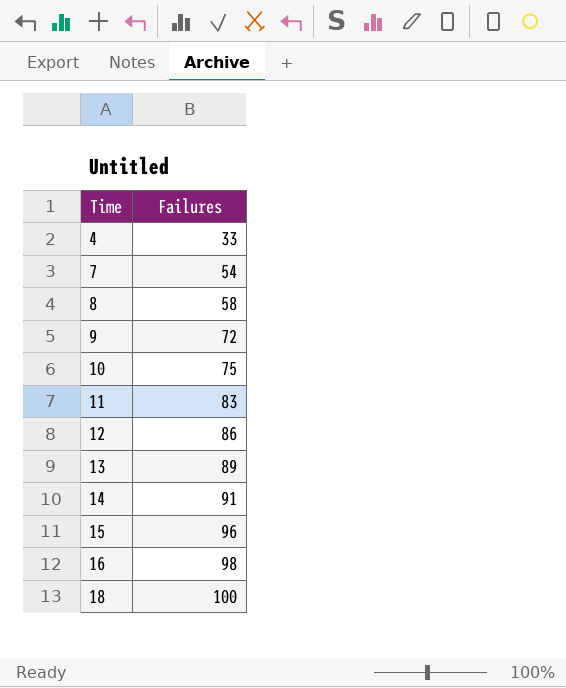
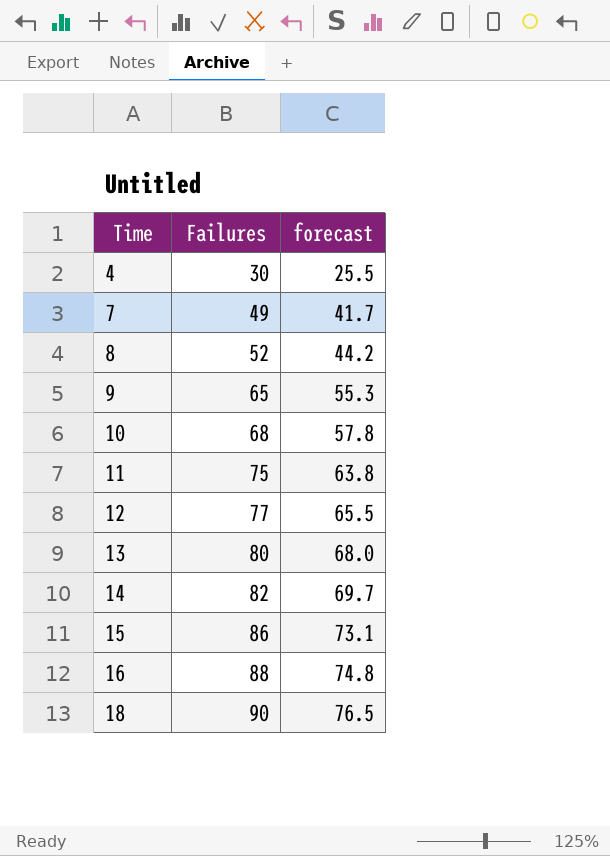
column forecast | formula: none -> [Failures] * 0.85
4 | Failures: 33 -> 30
7 | Failures: 54 -> 49
8 | Failures: 58 -> 52
9 | Failures: 72 -> 65
10 | Failures: 75 -> 68
11 | Failures: 83 -> 75
12 | Failures: 86 -> 77
13 | Failures: 89 -> 80
14 | Failures: 91 -> 82
15 | Failures: 96 -> 86
16 | Failures: 98 -> 88
18 | Failures: 100 -> 90

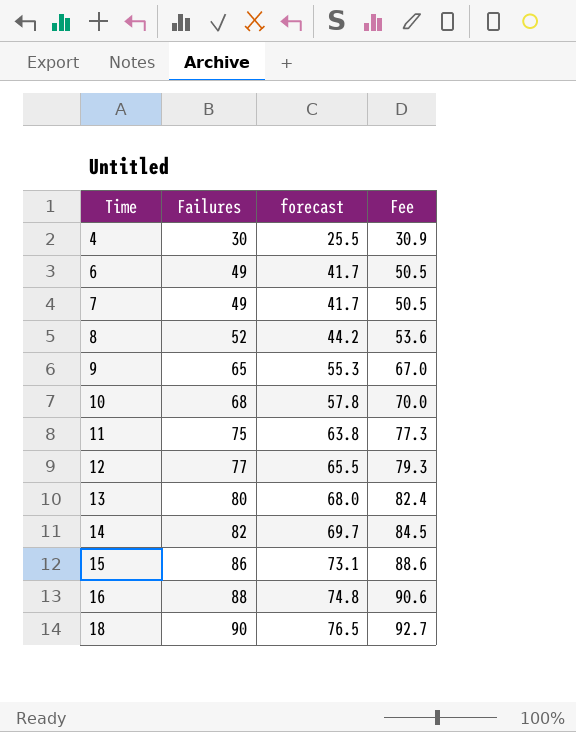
column Fee | formula: none -> [Failures] * 1.03
row 6: none -> 49 | 41.7 | 50.5

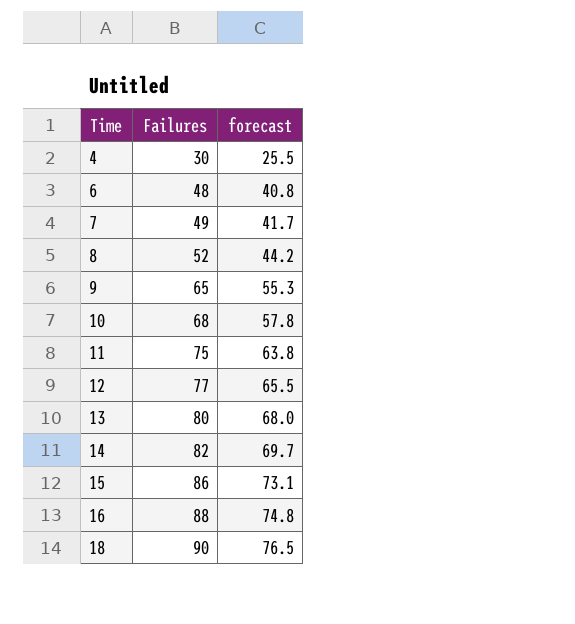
column Fee | formula: [Failures] * 1.03 -> none
6 | Failures: 49 -> 48
6 | forecast: 41.7 -> 40.8

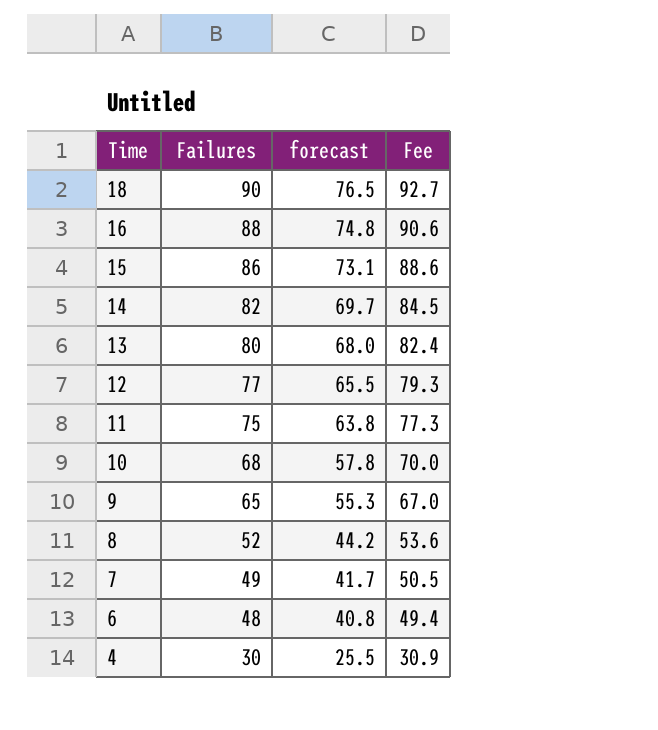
row order: Time ascending -> Time descending
column Fee | formula: none -> [Failures] * 1.03

